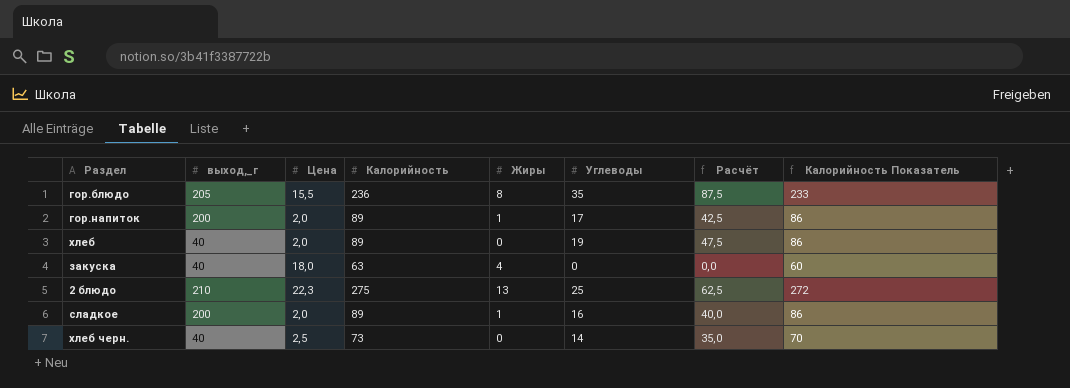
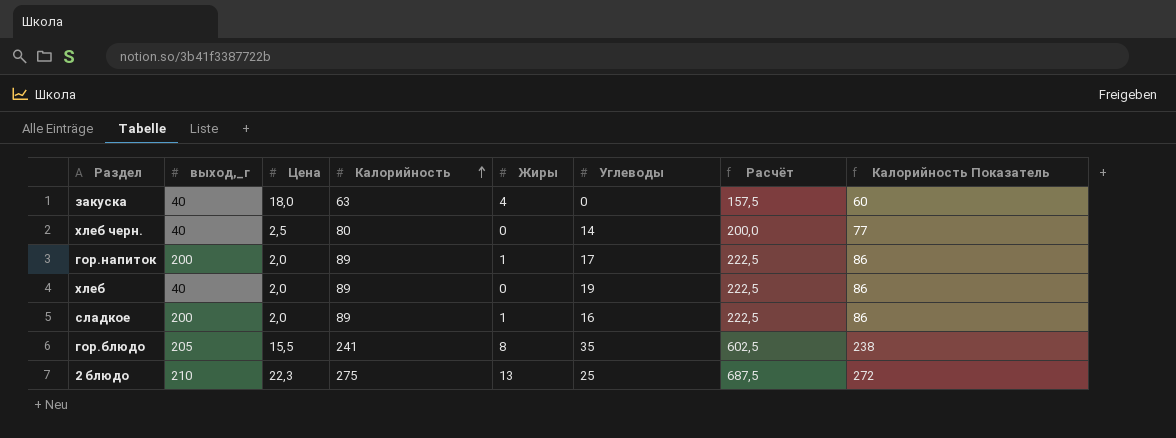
row order: none -> Калорийность ascending
column Расчёт | formula: [Углеводы] * 2,5 -> [Калорийность] * 2,5
хлеб черн. | Калорийность: 73 -> 80
хлеб черн. | Калорийность Показатель: 70 -> 77
гор.блюдо | Калорийность: 236 -> 241
гор.блюдо | Калорийность Показатель: 233 -> 238

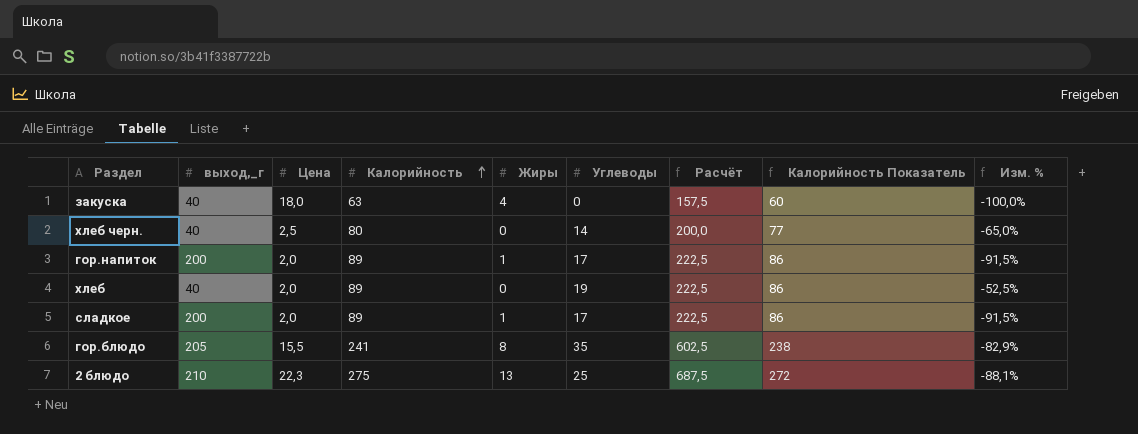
column Изм. % | formula: none -> ([Углеводы] - [выход,_г]) / [выход,_г]
сладкое | Углеводы: 16 -> 17

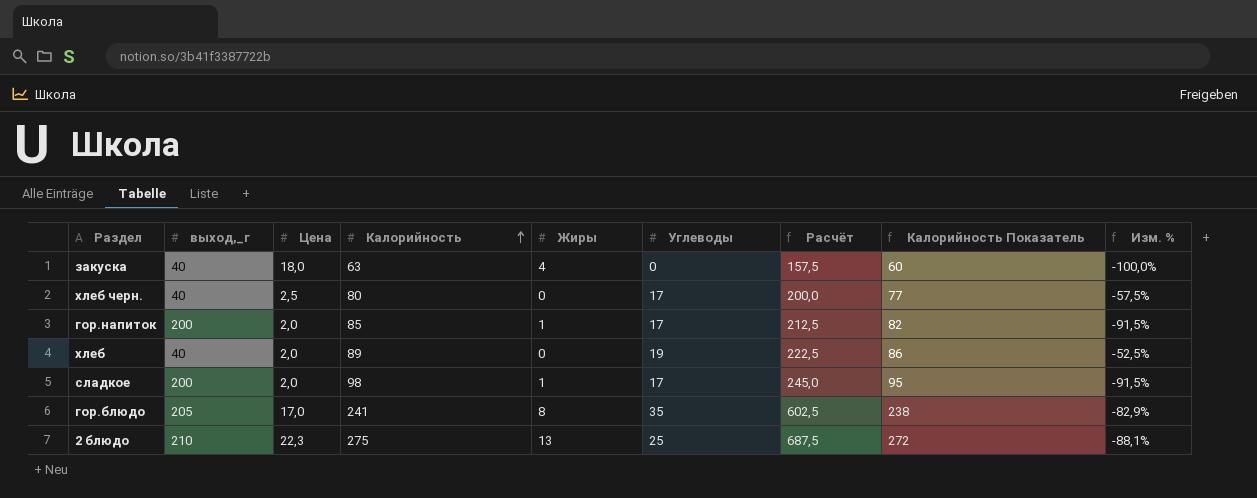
хлеб черн. | Углеводы: 14 -> 17
хлеб черн. | Изм. %: -65,0% -> -57,5%
гор.напиток | Калорийность: 89 -> 85
гор.напиток | Расчёт: 222,5 -> 212,5
гор.напиток | Калорийность Показатель: 86 -> 82
сладкое | Калорийность: 89 -> 98
сладкое | Расчёт: 222,5 -> 245,0
сладкое | Калорийность Показатель: 86 -> 95
гор.блюдо | Цена: 15,5 -> 17,0

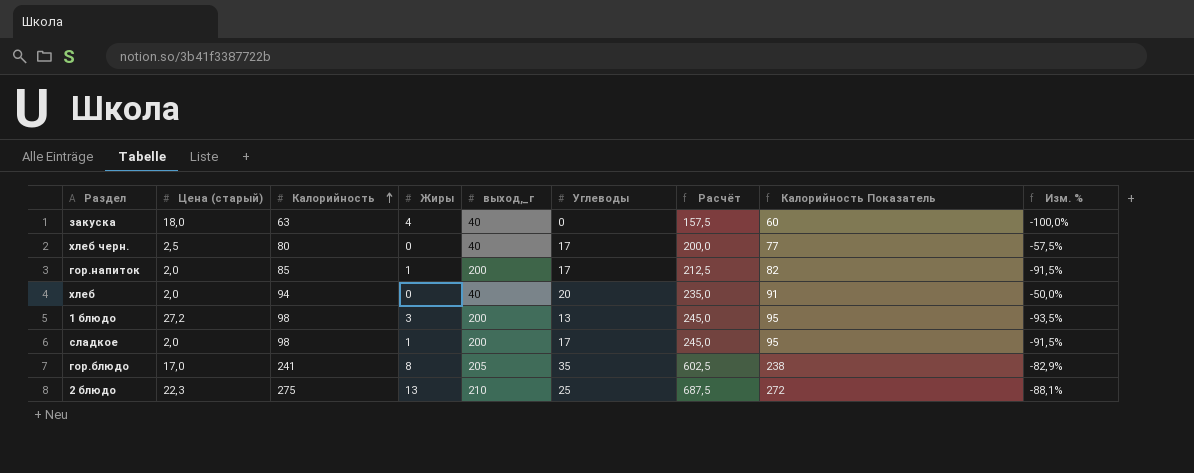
column name: Цена -> Цена (старый)
column выход,_г | position: 2 -> 5
хлеб | Калорийность: 89 -> 94
хлеб | Углеводы: 19 -> 20
хлеб | Расчёт: 222,5 -> 235,0
хлеб | Калорийность Показатель: 86 -> 91
хлеб | Изм. %: -52,5% -> -50,0%
row 1 блюдо: none -> 27,2 | 98 | 3 | 200 | 13 | 245,0 | 95 | -93,5%

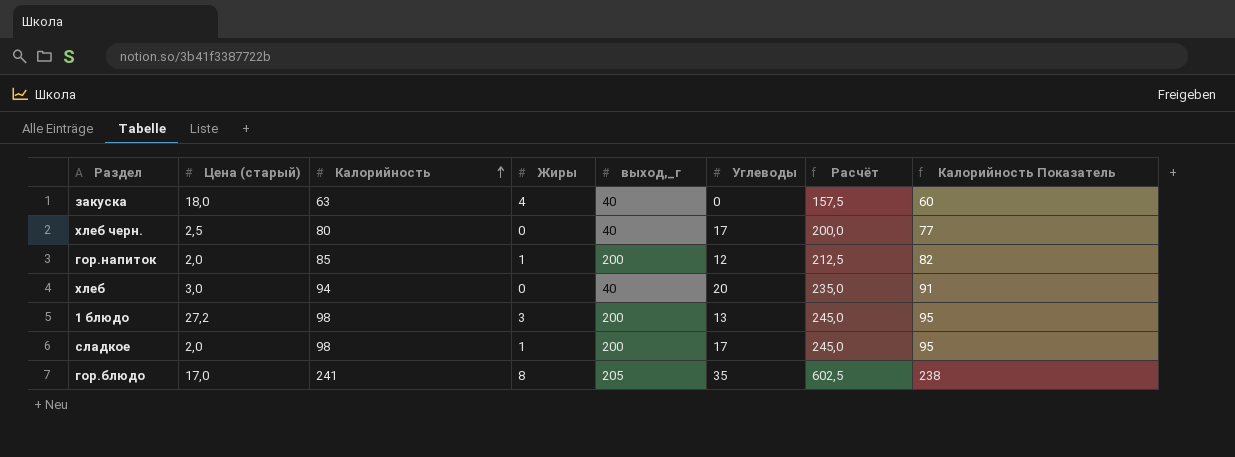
column Изм. % | formula: ([Углеводы] - [выход,_г]) / [выход,_г] -> none
row 2 блюдо: 22,3 | 275 | 13 | 210 | 25 | 687,5 | 272 | -88,1% -> none
гор.напиток | Углеводы: 17 -> 12
хлеб | Цена (старый): 2,0 -> 3,0

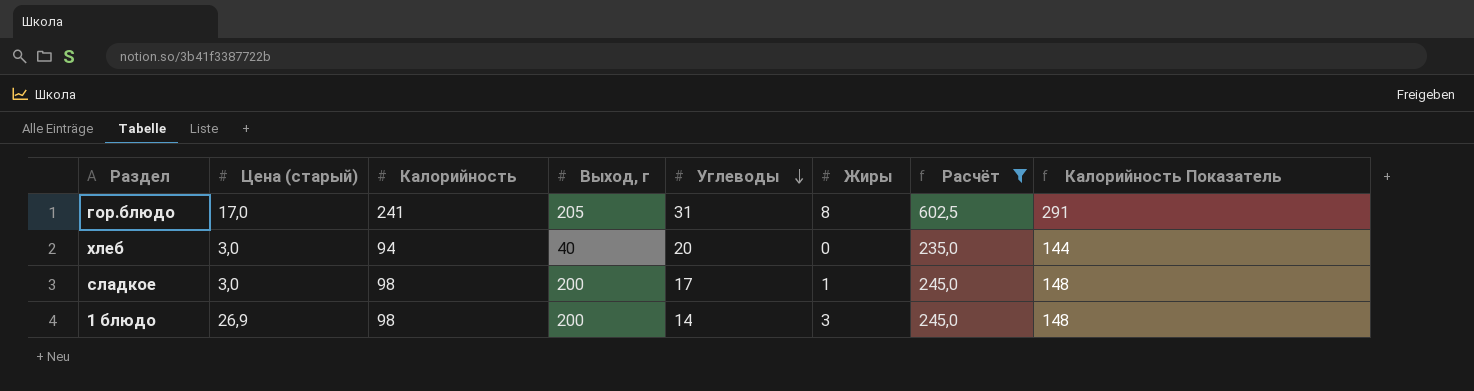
filter: none -> Расчёт >= 235,0
row order: Калорийность ascending -> Углеводы descending
column name: выход,_г -> Выход, г
column Жиры | position: 4 -> 6
column Калорийность Показатель | formula: [Калорийность] - 3 -> [Калорийность] + 50
гор.блюдо | Углеводы: 35 -> 31
сладкое | Цена (старый): 2,0 -> 3,0
1 блюдо | Цена (старый): 27,2 -> 26,9
1 блюдо | Углеводы: 13 -> 14

